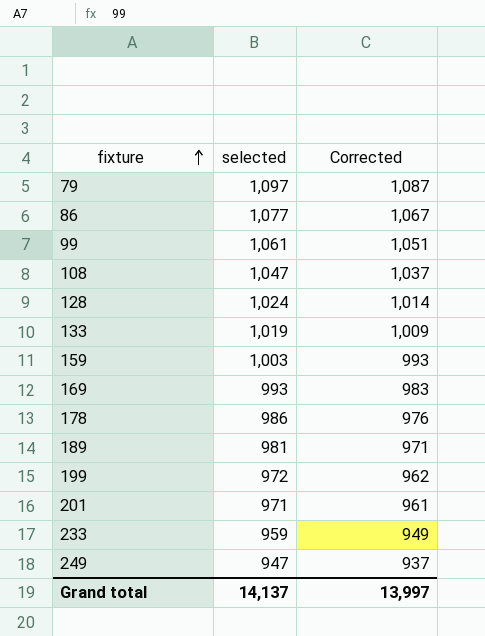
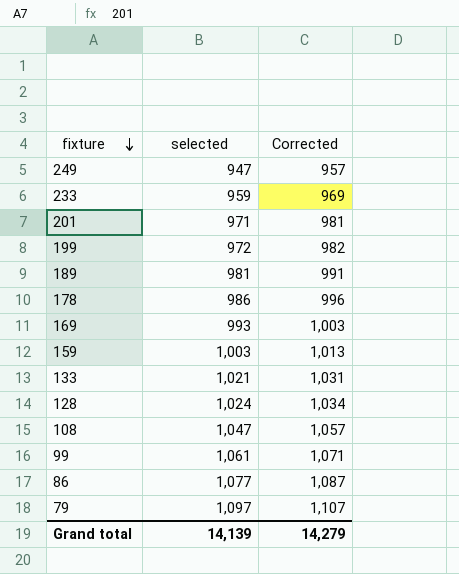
row order: fixture ascending -> fixture descending
column Corrected | formula: [selected] - 10 -> [selected] + 10
133 | selected: 1,019 -> 1,021
Grand total | selected: 14,137 -> 14,139
Grand total | Corrected: 13,997 -> 14,279

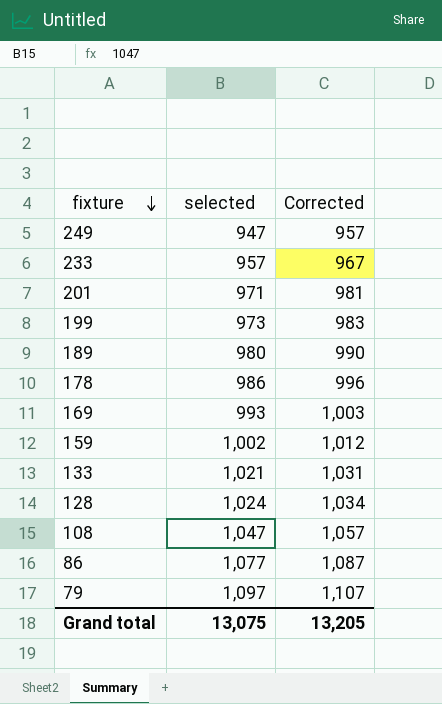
row 99: 1,061 | 1,071 -> none
233 | selected: 959 -> 957
233 | Corrected: 969 -> 967
199 | selected: 972 -> 973
199 | Corrected: 982 -> 983
189 | selected: 981 -> 980
189 | Corrected: 991 -> 990
159 | selected: 1,003 -> 1,002
159 | Corrected: 1,013 -> 1,012
Grand total | selected: 14,139 -> 13,075
Grand total | Corrected: 14,279 -> 13,205

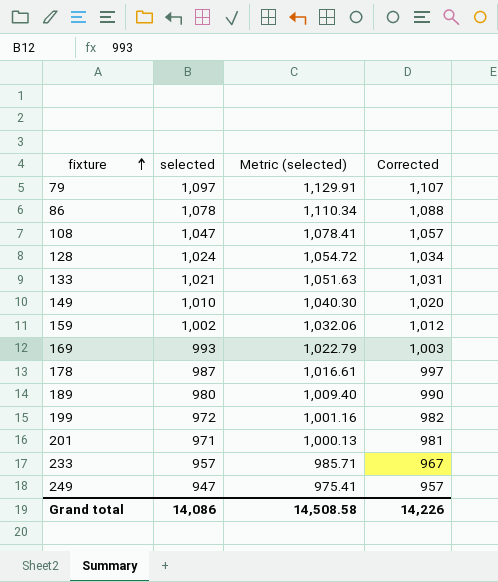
row order: fixture descending -> fixture ascending
column Metric (selected) | formula: none -> [selected] * 1.03
86 | selected: 1,077 -> 1,078
86 | Corrected: 1,087 -> 1,088
row 149: none -> 1,010 | 1,040.30 | 1,020
178 | selected: 986 -> 987
178 | Corrected: 996 -> 997
199 | selected: 973 -> 972
199 | Corrected: 983 -> 982
Grand total | selected: 13,075 -> 14,086
Grand total | Corrected: 13,205 -> 14,226

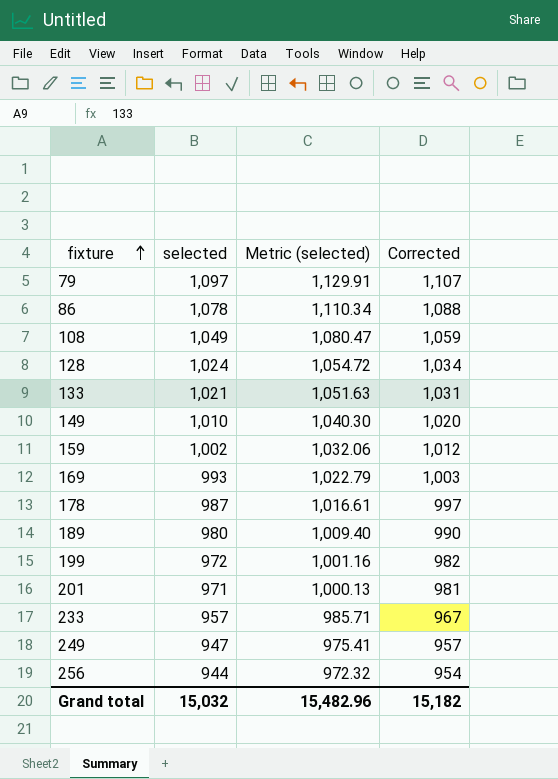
108 | selected: 1,047 -> 1,049
108 | Metric (selected): 1,078.41 -> 1,080.47
108 | Corrected: 1,057 -> 1,059
row 256: none -> 944 | 972.32 | 954
Grand total | selected: 14,086 -> 15,032
Grand total | Metric (selected): 14,508.58 -> 15,482.96
Grand total | Corrected: 14,226 -> 15,182

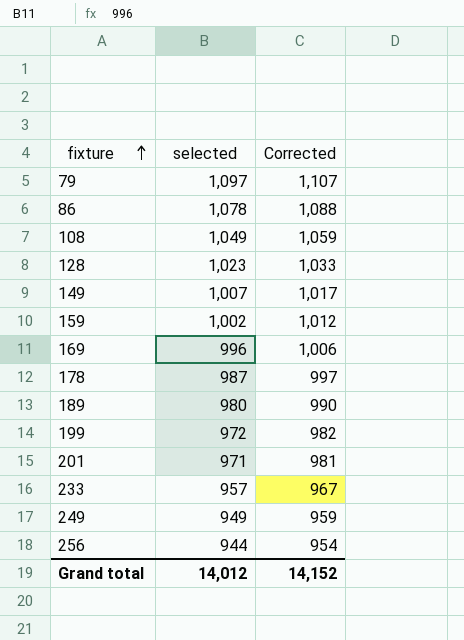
column Metric (selected) | formula: [selected] * 1.03 -> none
row 133: 1,021 | 1,051.63 | 1,031 -> none
128 | selected: 1,024 -> 1,023
128 | Corrected: 1,034 -> 1,033
149 | selected: 1,010 -> 1,007
149 | Corrected: 1,020 -> 1,017
169 | selected: 993 -> 996
169 | Corrected: 1,003 -> 1,006
249 | selected: 947 -> 949
249 | Corrected: 957 -> 959
Grand total | selected: 15,032 -> 14,012
Grand total | Corrected: 15,182 -> 14,152

